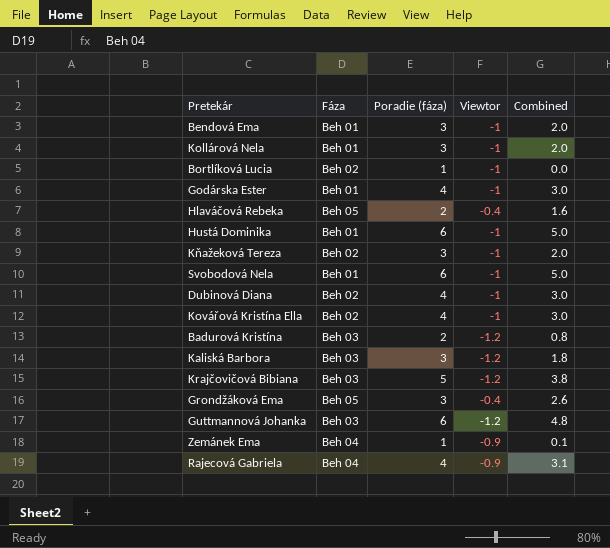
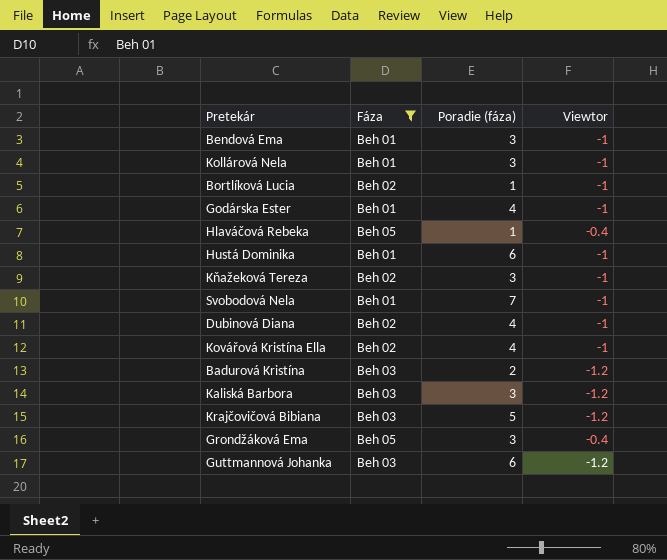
filter: none -> Fáza != Beh 04
column Combined | formula: [Poradie (fáza)] + [Viewtor] -> none
Hlaváčová Rebeka | Poradie (fáza): 2 -> 1
Svobodová Nela | Poradie (fáza): 6 -> 7

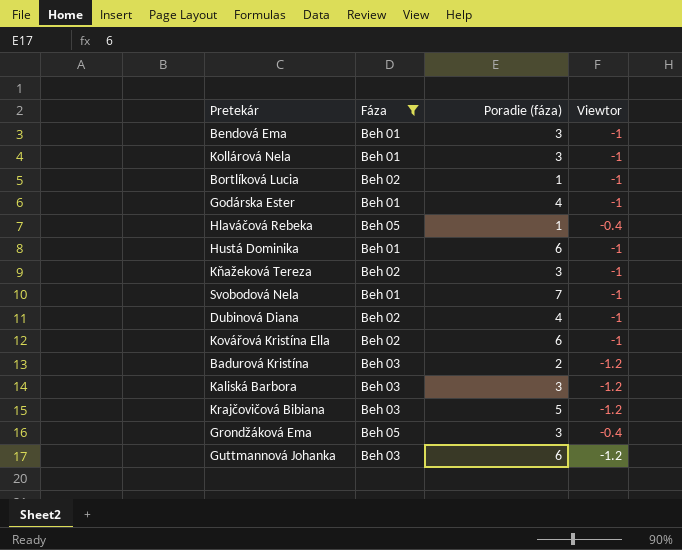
Kovářová Kristína Ella | Poradie (fáza): 4 -> 6

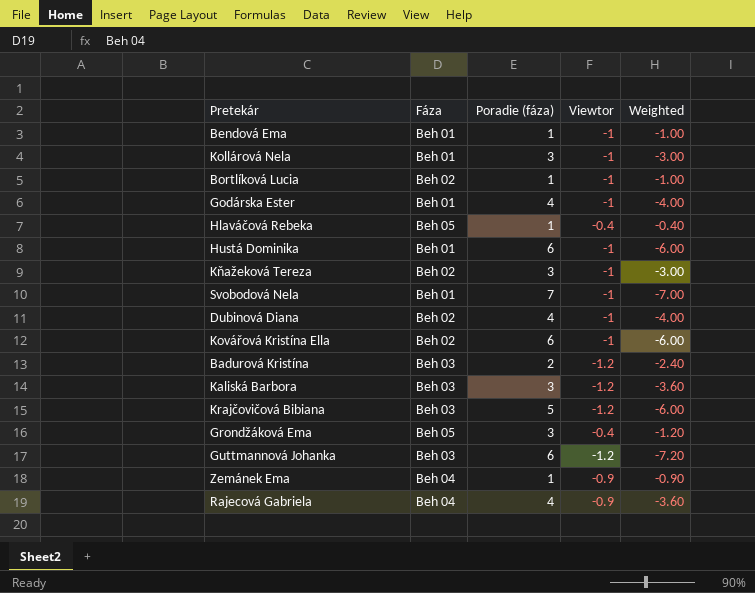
filter: Fáza != Beh 04 -> none
column Weighted | formula: none -> [Poradie (fáza)] * [Viewtor]
Bendová Ema | Poradie (fáza): 3 -> 1

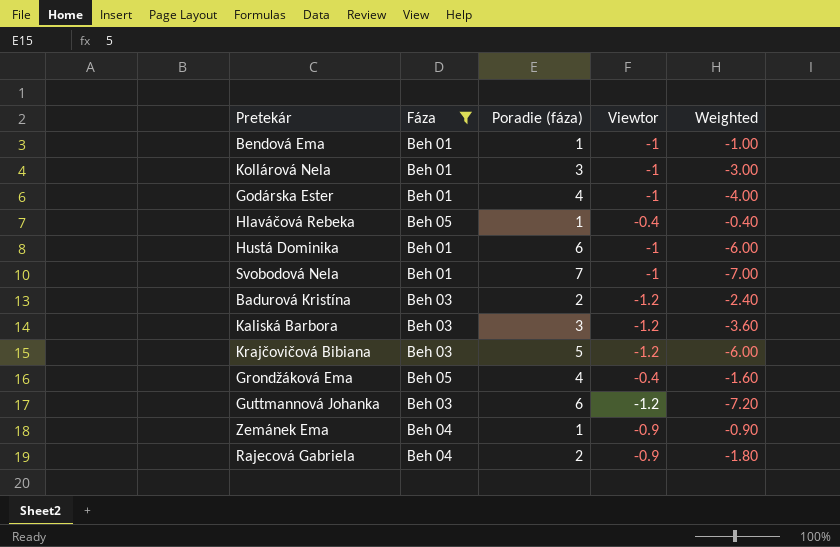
filter: none -> Fáza != Beh 02
Grondžáková Ema | Poradie (fáza): 3 -> 4
Grondžáková Ema | Weighted: -1.20 -> -1.60
Rajecová Gabriela | Poradie (fáza): 4 -> 2
Rajecová Gabriela | Weighted: -3.60 -> -1.80

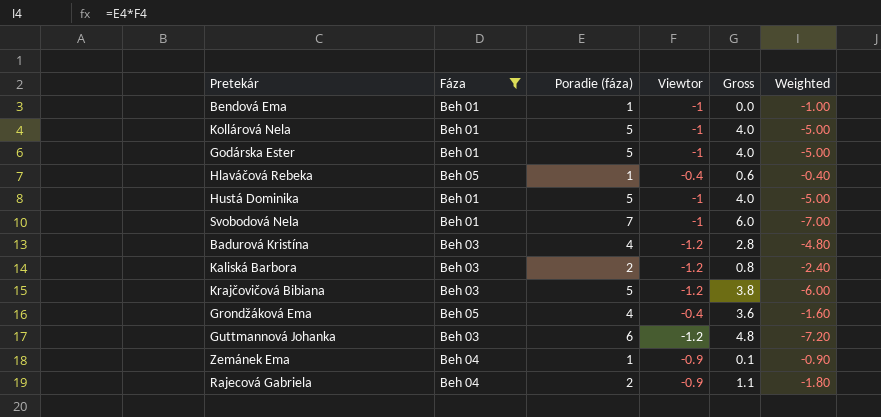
column Gross | formula: none -> [Poradie (fáza)] + [Viewtor]
Kollárová Nela | Poradie (fáza): 3 -> 5
Kollárová Nela | Weighted: -3.00 -> -5.00
Godárska Ester | Poradie (fáza): 4 -> 5
Godárska Ester | Weighted: -4.00 -> -5.00
Hustá Dominika | Poradie (fáza): 6 -> 5
Hustá Dominika | Weighted: -6.00 -> -5.00
Badurová Kristína | Poradie (fáza): 2 -> 4
Badurová Kristína | Weighted: -2.40 -> -4.80
Kaliská Barbora | Poradie (fáza): 3 -> 2
Kaliská Barbora | Weighted: -3.60 -> -2.40

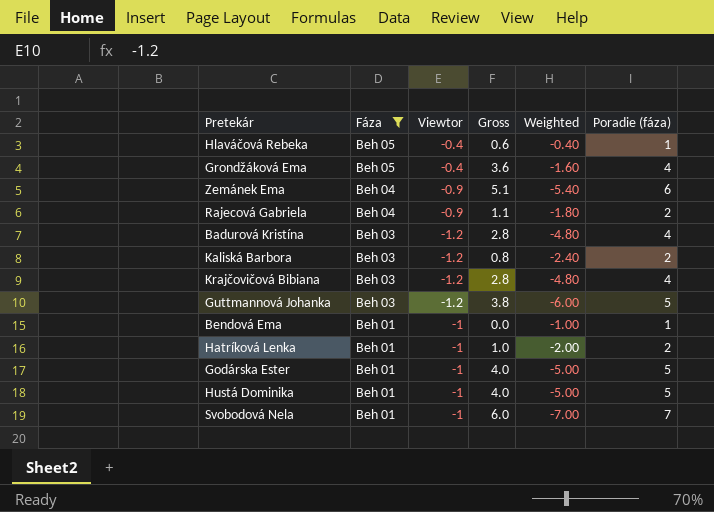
row order: none -> Fáza descending
column Poradie (fáza) | position: 3 -> 6
row Kollárová Nela: Beh 01 | 5 | -1 | 4.0 | -5.00 -> none
Zemánek Ema | Gross: 0.1 -> 5.1
Zemánek Ema | Weighted: -0.90 -> -5.40
Zemánek Ema | Poradie (fáza): 1 -> 6
Krajčovičová Bibiana | Gross: 3.8 -> 2.8
Krajčovičová Bibiana | Weighted: -6.00 -> -4.80
Krajčovičová Bibiana | Poradie (fáza): 5 -> 4
Guttmannová Johanka | Gross: 4.8 -> 3.8
Guttmannová Johanka | Weighted: -7.20 -> -6.00
Guttmannová Johanka | Poradie (fáza): 6 -> 5
row Hatríková Lenka: none -> Beh 01 | -1 | 1.0 | -2.00 | 2

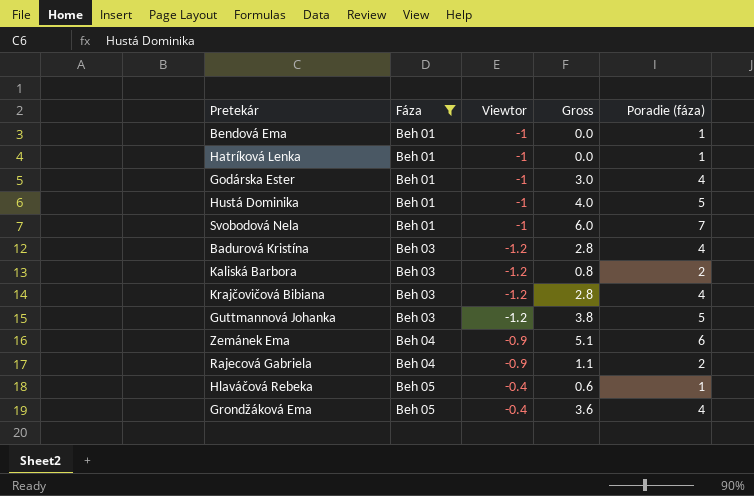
row order: Fáza descending -> Fáza ascending
column Weighted | formula: [Viewtor] * [Poradie (fáza)] -> none
Hatríková Lenka | Gross: 1.0 -> 0.0
Hatríková Lenka | Poradie (fáza): 2 -> 1
Godárska Ester | Gross: 4.0 -> 3.0
Godárska Ester | Poradie (fáza): 5 -> 4

